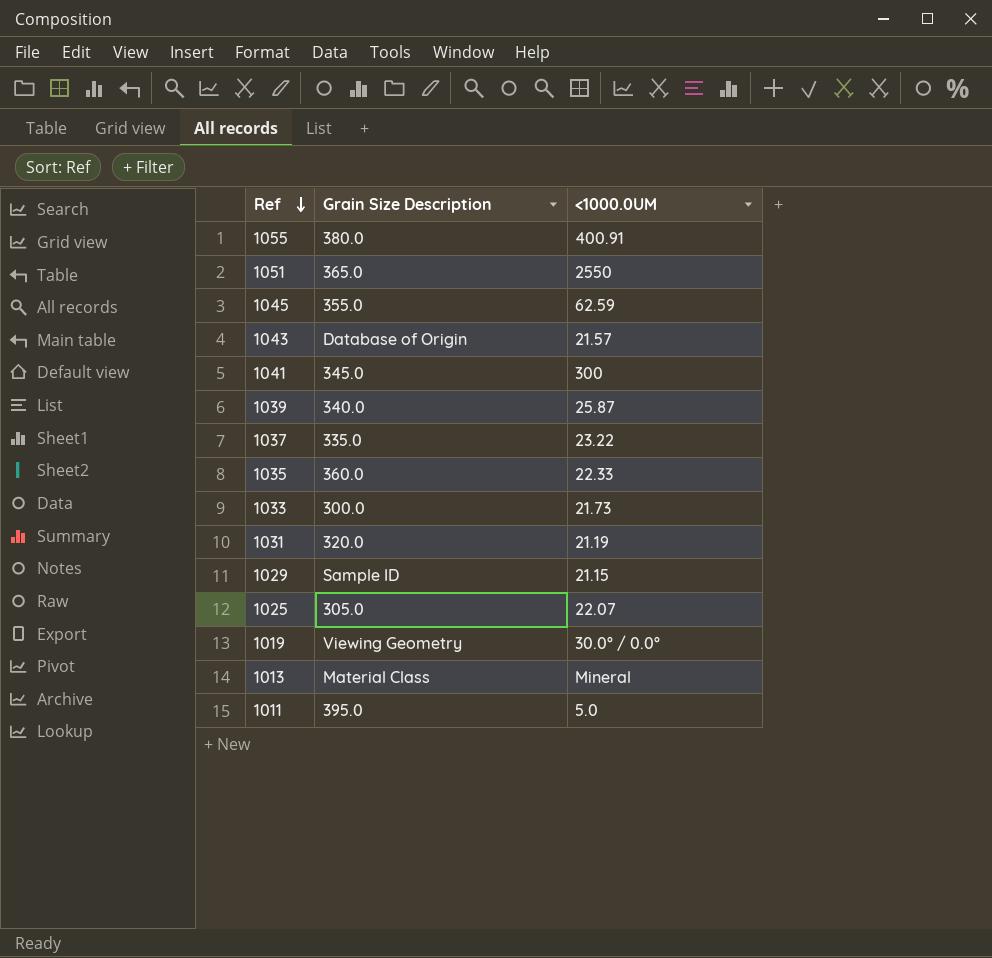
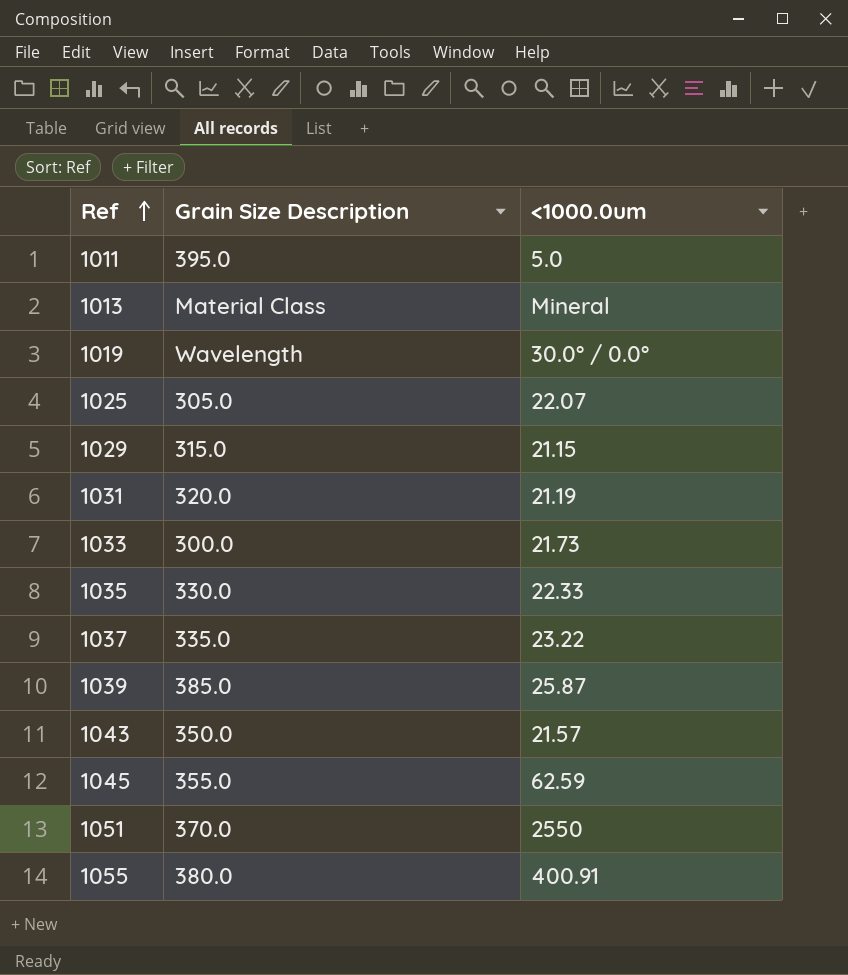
row order: Ref descending -> Ref ascending
column name: <1000.0UM -> <1000.0um
row 1041: 345.0 | 300 -> none
1019 | Grain Size Description: Viewing Geometry -> Wavelength
1029 | Grain Size Description: Sample ID -> 315.0
1035 | Grain Size Description: 360.0 -> 330.0
1039 | Grain Size Description: 340.0 -> 385.0
1043 | Grain Size Description: Database of Origin -> 350.0
1051 | Grain Size Description: 365.0 -> 370.0

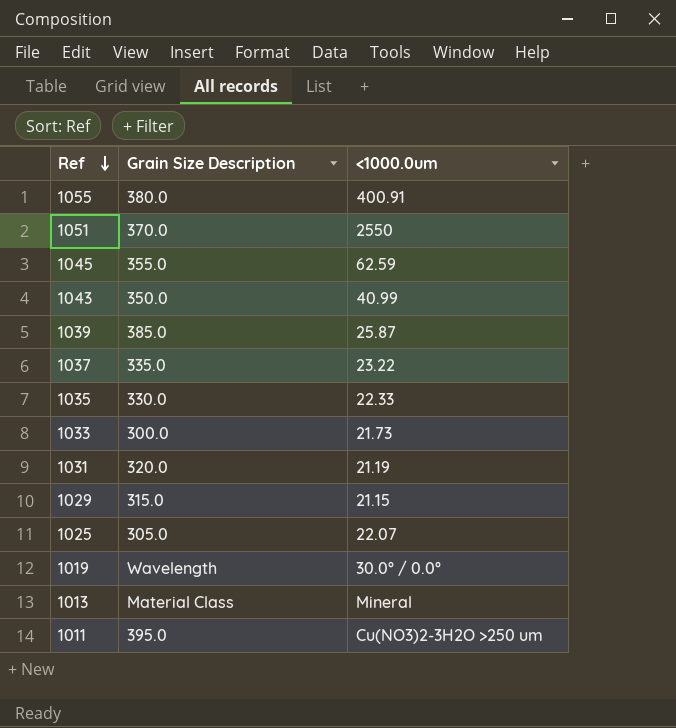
row order: Ref ascending -> Ref descending
1043 | <1000.0um: 21.57 -> 40.99
1011 | <1000.0um: 5.0 -> Cu(NO3)2-3H2O >250 um

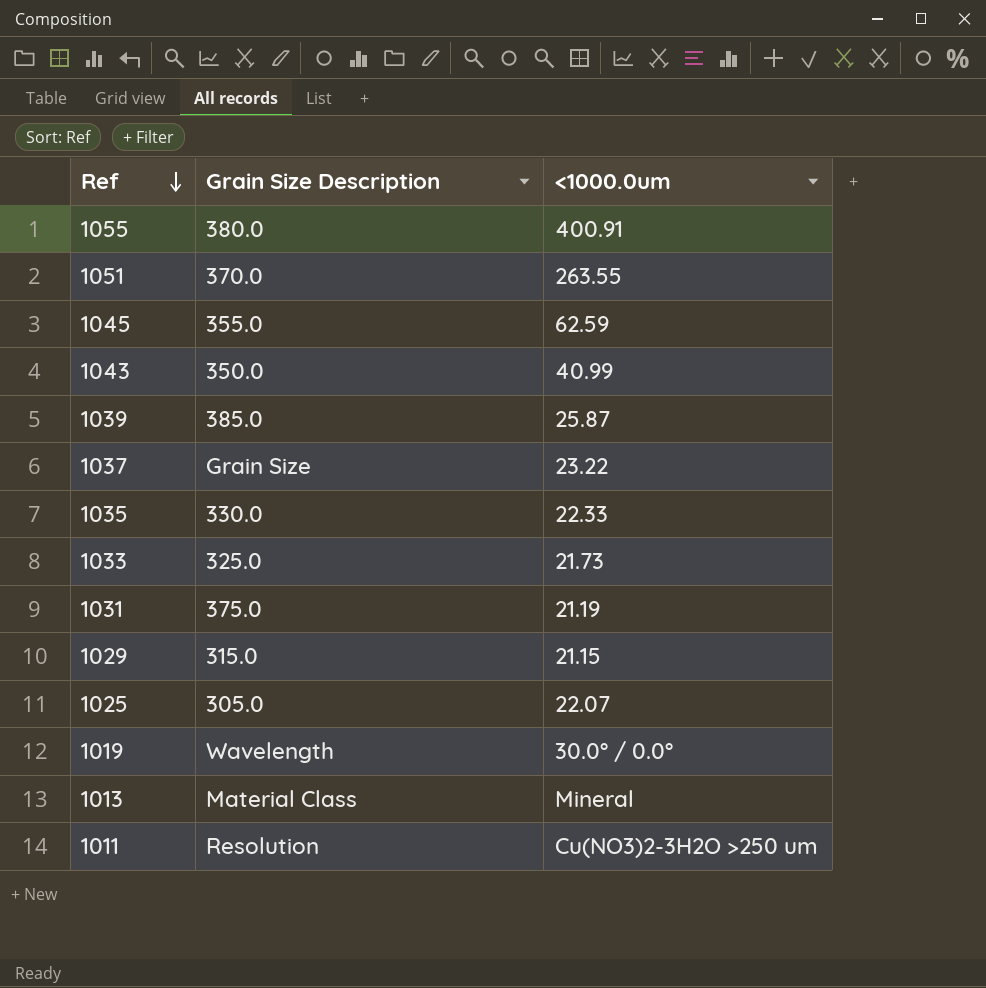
1051 | <1000.0um: 2550 -> 263.55
1037 | Grain Size Description: 335.0 -> Grain Size
1033 | Grain Size Description: 300.0 -> 325.0
1031 | Grain Size Description: 320.0 -> 375.0
1011 | Grain Size Description: 395.0 -> Resolution

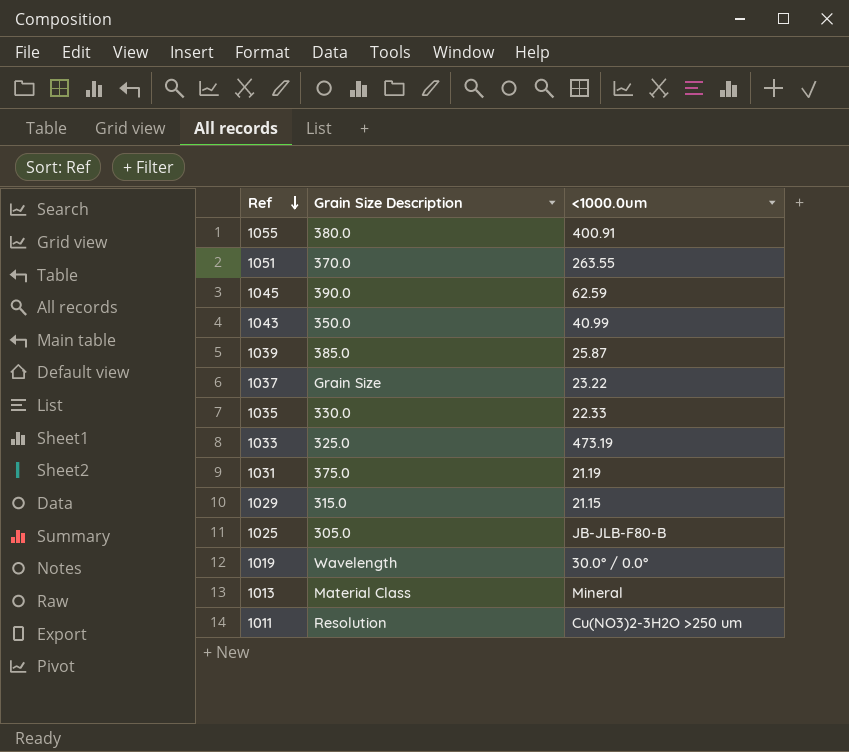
1045 | Grain Size Description: 355.0 -> 390.0
1033 | <1000.0um: 21.73 -> 473.19
1025 | <1000.0um: 22.07 -> JB-JLB-F80-B

